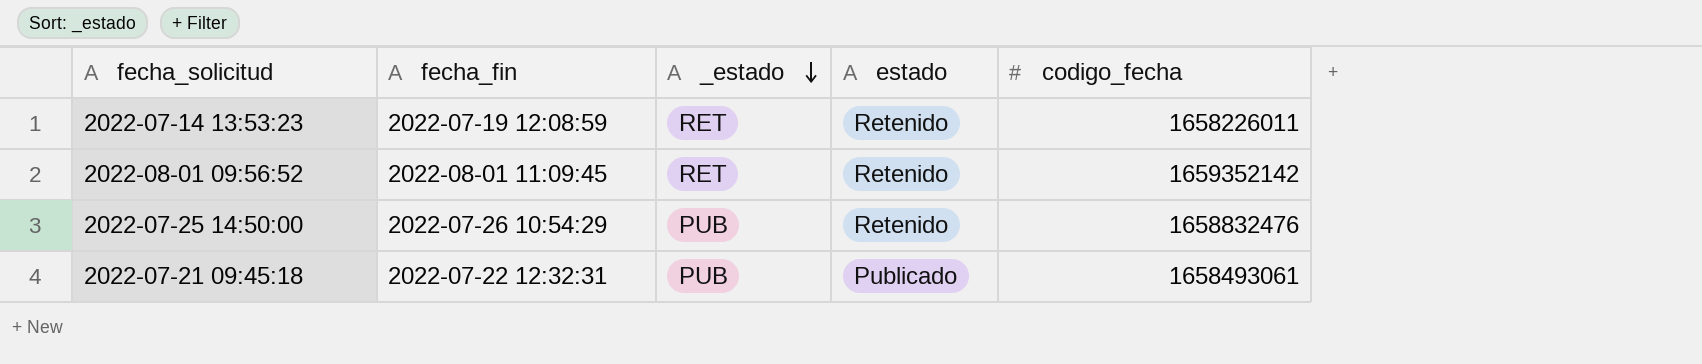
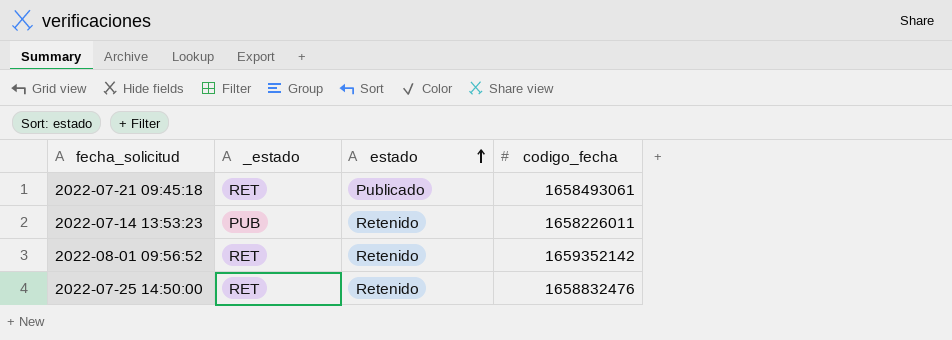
row order: _estado descending -> estado ascending
column fecha_fin | position: 2 -> none
2022-07-21 09:45:18 | _estado: PUB -> RET
2022-07-14 13:53:23 | _estado: RET -> PUB
2022-07-25 14:50:00 | _estado: PUB -> RET

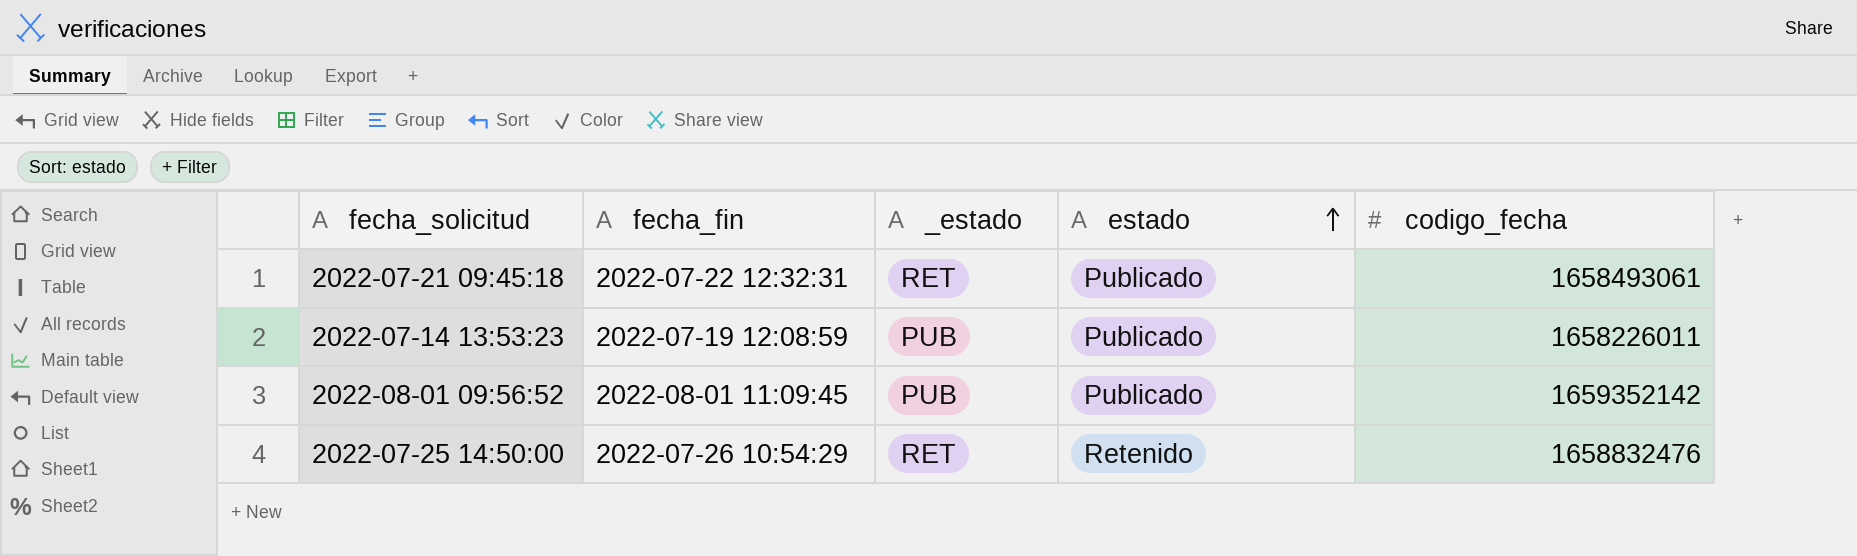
column fecha_fin | position: none -> 2
2022-07-14 13:53:23 | estado: Retenido -> Publicado
2022-08-01 09:56:52 | _estado: RET -> PUB
2022-08-01 09:56:52 | estado: Retenido -> Publicado

